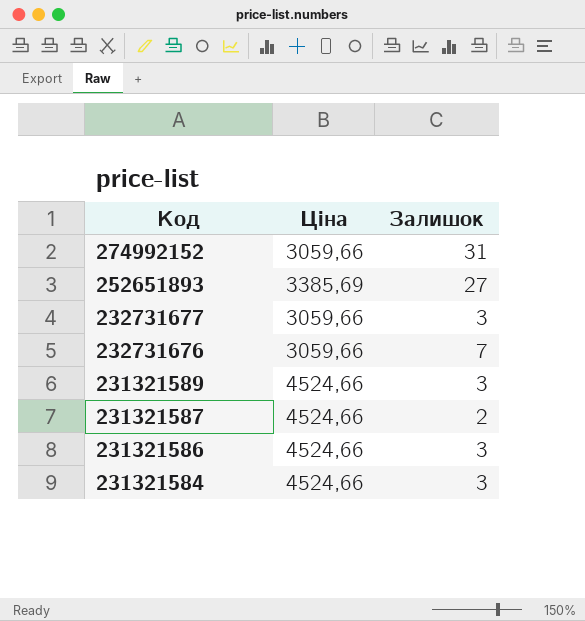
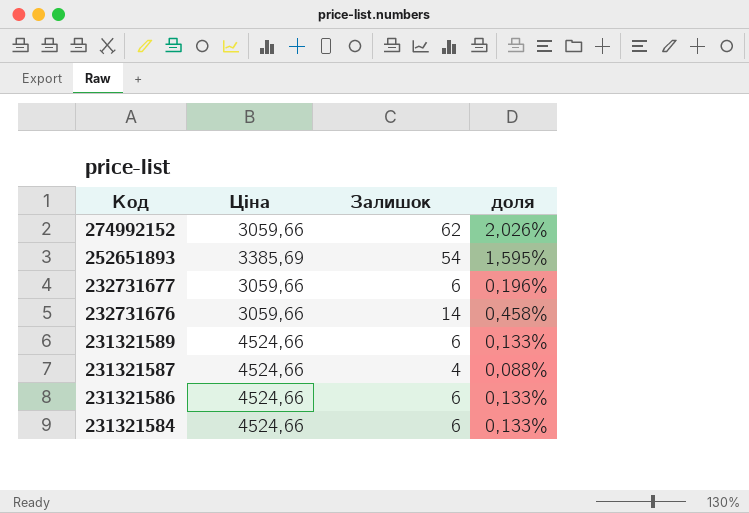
column доля | formula: none -> [Залишок] / [Ціна]
274992152 | Залишок: 31 -> 62
252651893 | Залишок: 27 -> 54
232731677 | Залишок: 3 -> 6
232731676 | Залишок: 7 -> 14
231321589 | Залишок: 3 -> 6
231321587 | Залишок: 2 -> 4
231321586 | Залишок: 3 -> 6
231321584 | Залишок: 3 -> 6

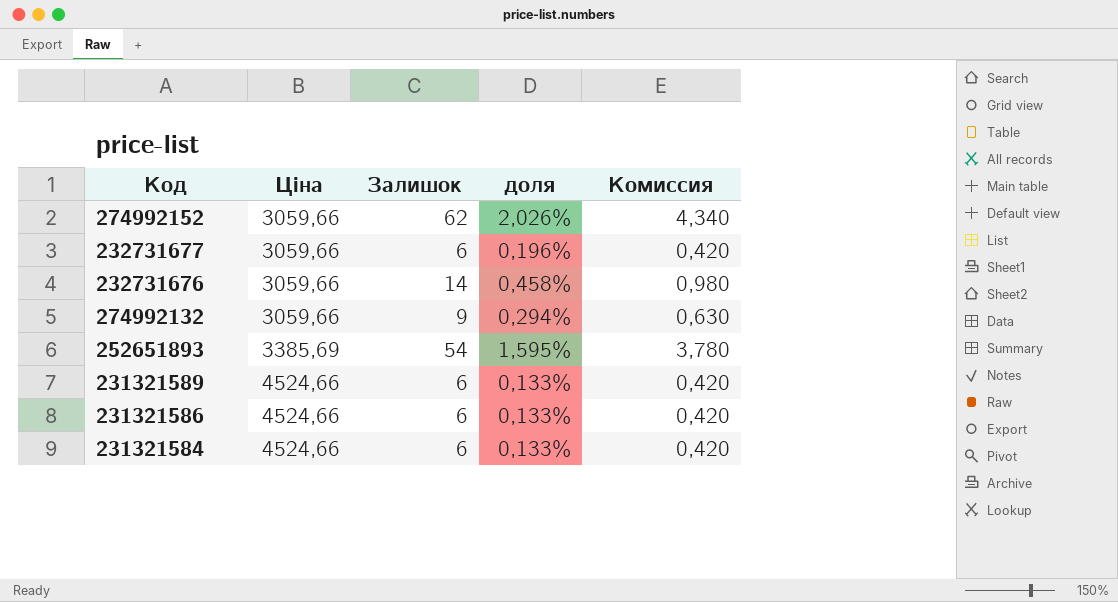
row order: Код descending -> Ціна ascending
column Комиссия | formula: none -> [Залишок] * 0,07
row 231321587: 4524,66 | 4 | 0,088% -> none
row 274992132: none -> 3059,66 | 9 | 0,294% | 0,630

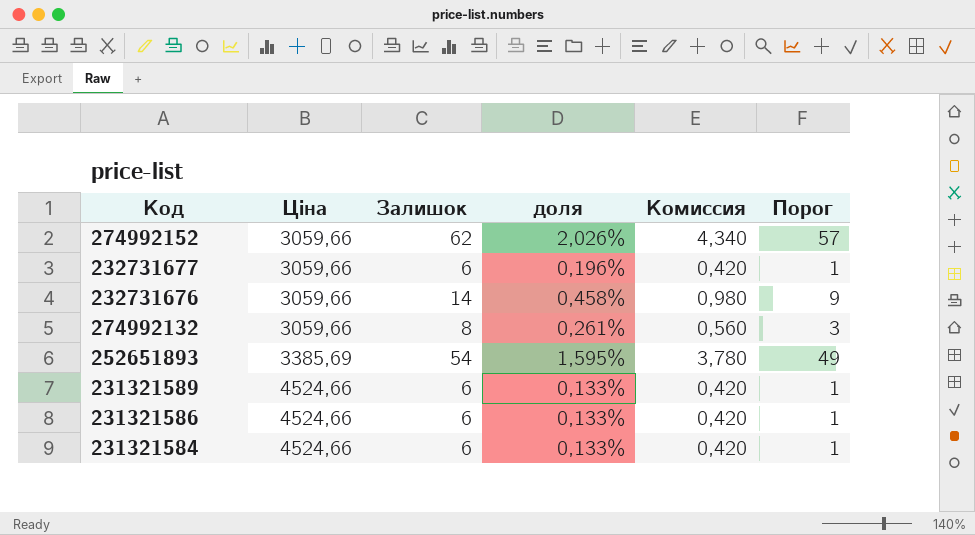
column Порог | formula: none -> [Залишок] - 5
274992132 | Залишок: 9 -> 8
274992132 | доля: 0,294% -> 0,261%
274992132 | Комиссия: 0,630 -> 0,560

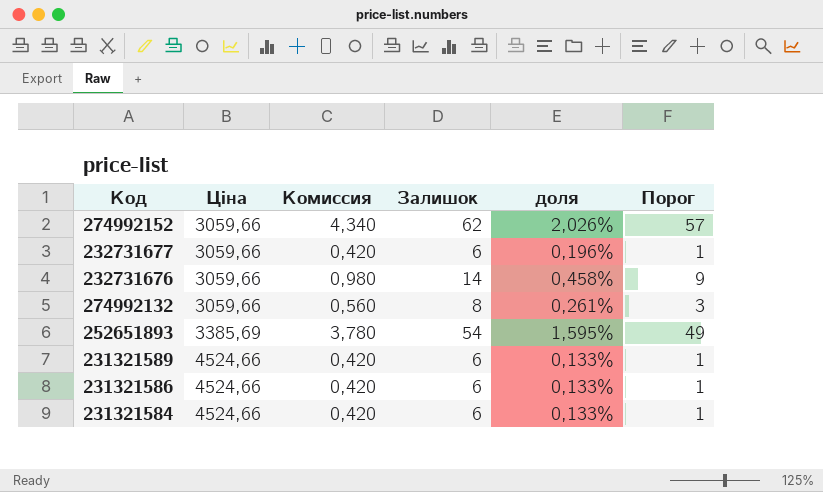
column Комиссия | position: 5 -> 3

